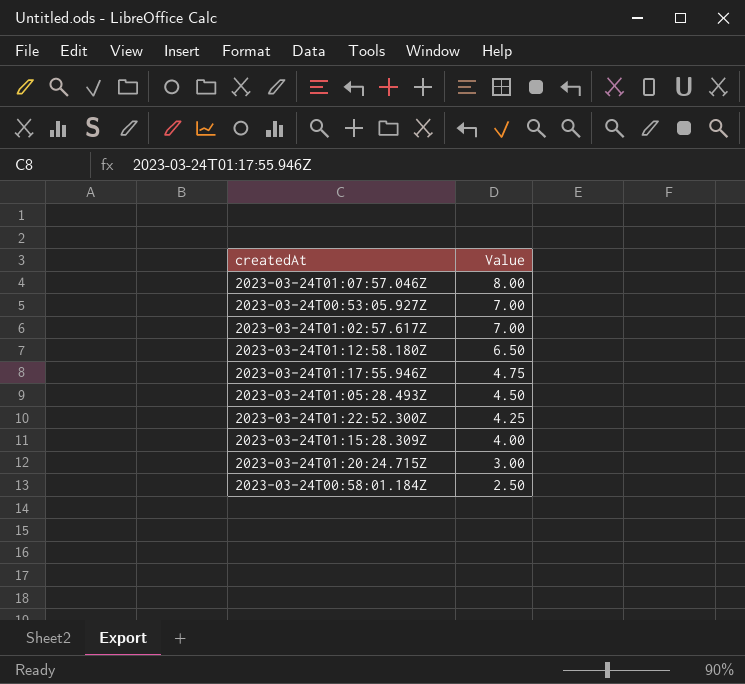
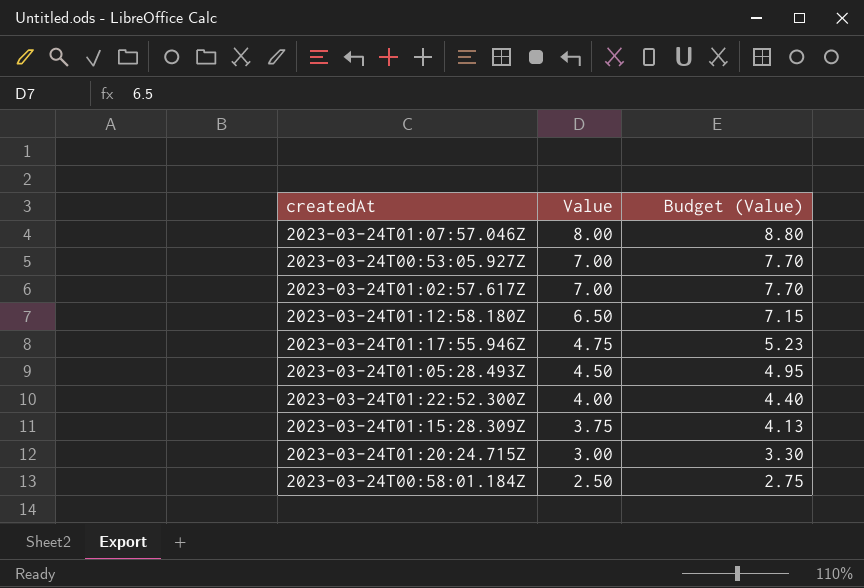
column Budget (Value) | formula: none -> [Value] * 1.1
2023-03-24T01:22:52.300Z | Value: 4.25 -> 4.00
2023-03-24T01:15:28.309Z | Value: 4.00 -> 3.75

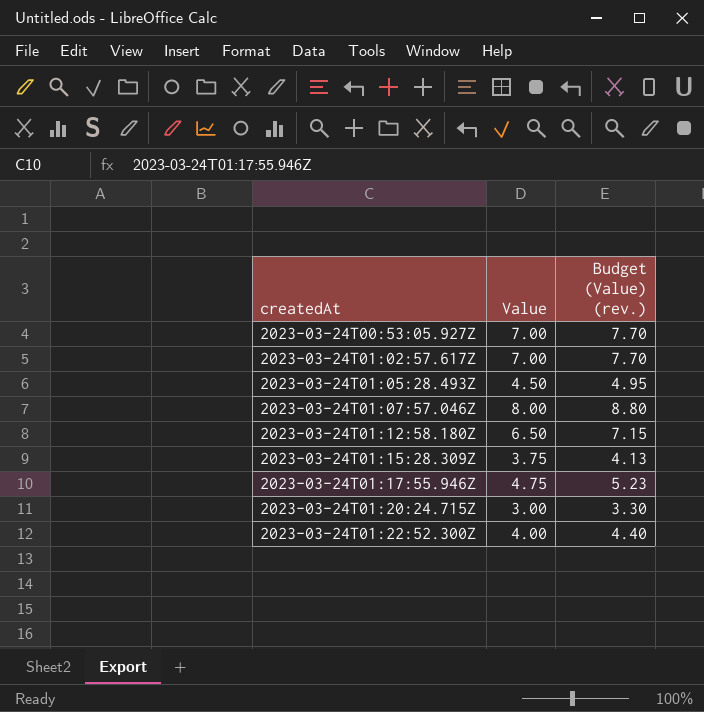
row order: Value descending -> createdAt ascending
column name: Budget (Value) -> Budget (Value) (rev.)
row 2023-03-24T00:58:01.184Z: 2.50 | 2.75 -> none

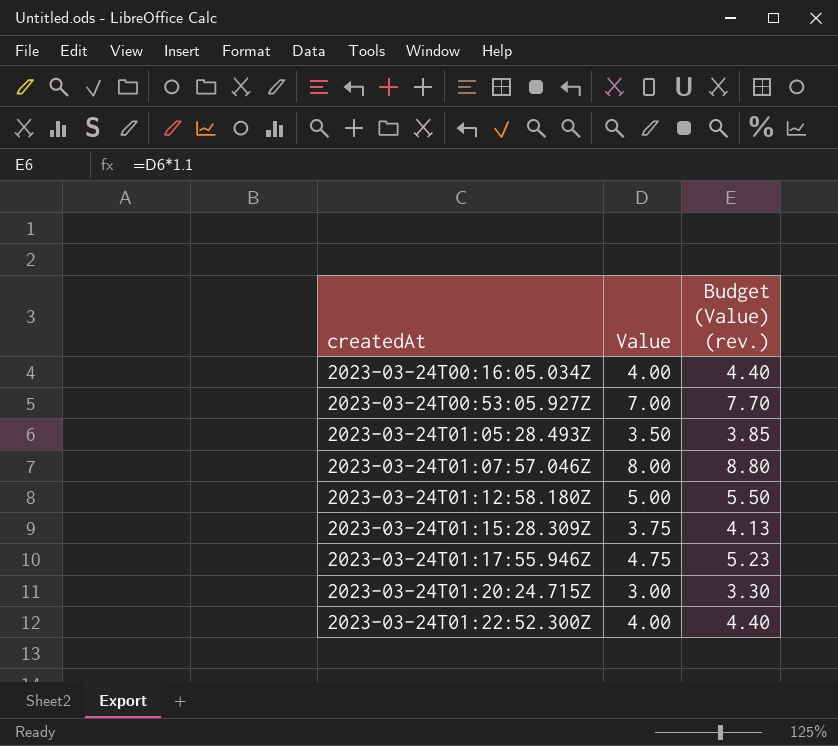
row 2023-03-24T01:02:57.617Z: 7.00 | 7.70 -> none
row 2023-03-24T00:16:05.034Z: none -> 4.00 | 4.40
2023-03-24T01:05:28.493Z | Value: 4.50 -> 3.50
2023-03-24T01:05:28.493Z | Budget (Value) (rev.): 4.95 -> 3.85
2023-03-24T01:12:58.180Z | Value: 6.50 -> 5.00
2023-03-24T01:12:58.180Z | Budget (Value) (rev.): 7.15 -> 5.50

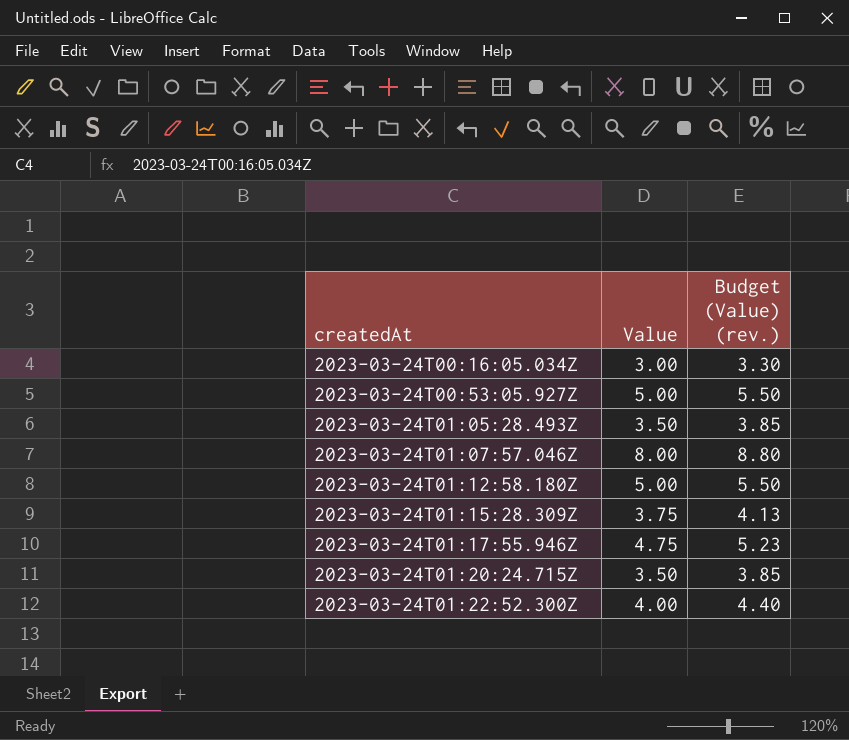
2023-03-24T00:16:05.034Z | Value: 4.00 -> 3.00
2023-03-24T00:16:05.034Z | Budget (Value) (rev.): 4.40 -> 3.30
2023-03-24T00:53:05.927Z | Value: 7.00 -> 5.00
2023-03-24T00:53:05.927Z | Budget (Value) (rev.): 7.70 -> 5.50
2023-03-24T01:20:24.715Z | Value: 3.00 -> 3.50
2023-03-24T01:20:24.715Z | Budget (Value) (rev.): 3.30 -> 3.85

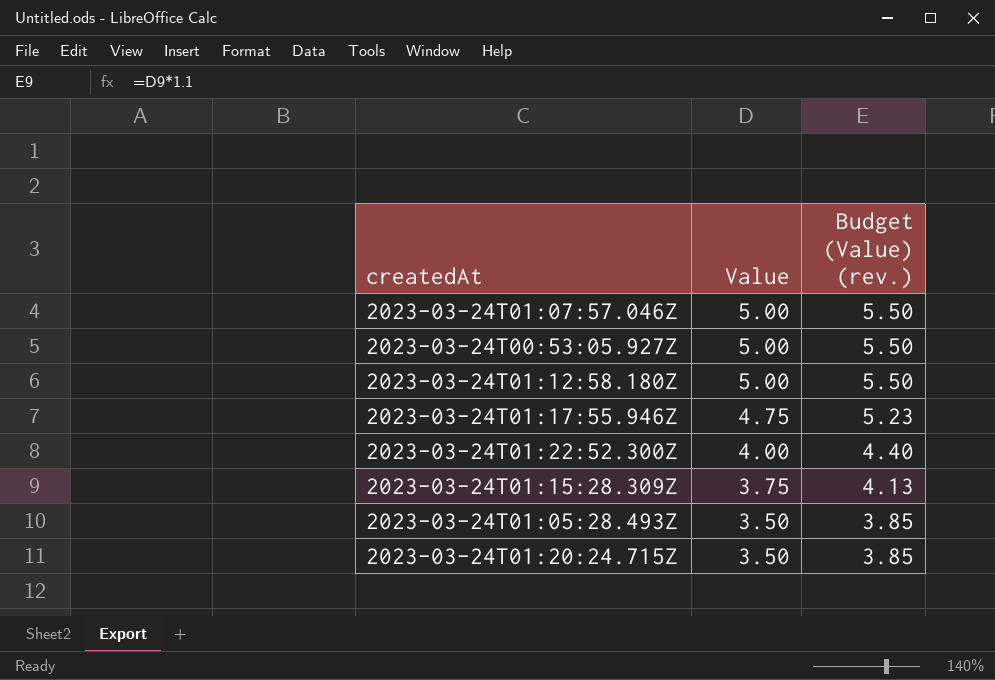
row order: createdAt ascending -> Value descending
row 2023-03-24T00:16:05.034Z: 3.00 | 3.30 -> none
2023-03-24T01:07:57.046Z | Value: 8.00 -> 5.00
2023-03-24T01:07:57.046Z | Budget (Value) (rev.): 8.80 -> 5.50

